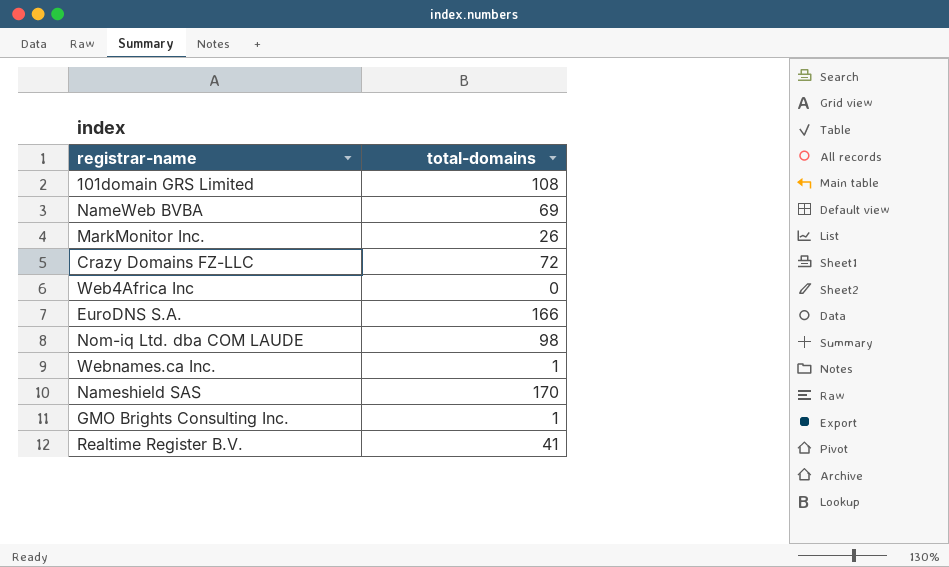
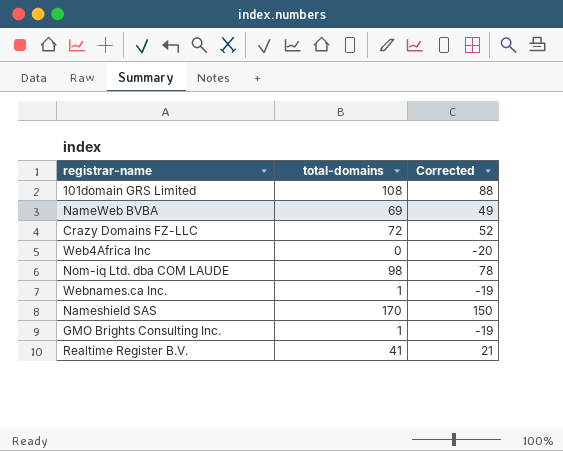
column Corrected | formula: none -> [total-domains] - 20
row MarkMonitor Inc.: 26 -> none
row EuroDNS S.A.: 166 -> none

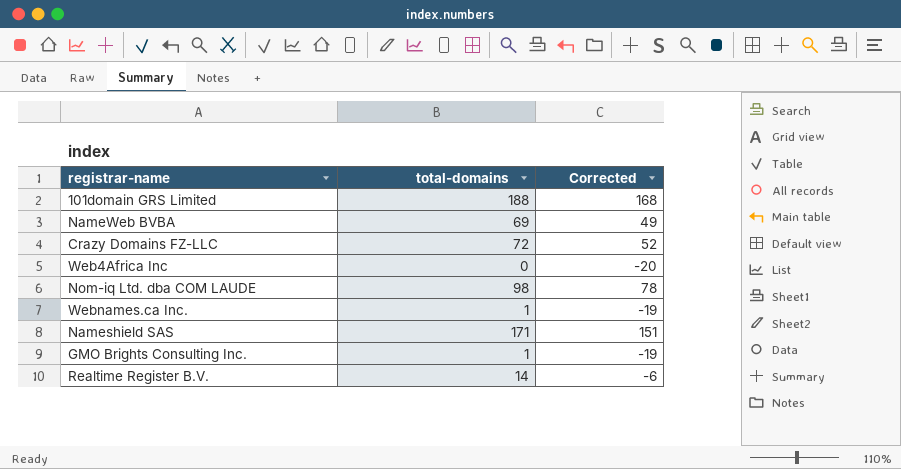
101domain GRS Limited | total-domains: 108 -> 188
101domain GRS Limited | Corrected: 88 -> 168
Nameshield SAS | total-domains: 170 -> 171
Nameshield SAS | Corrected: 150 -> 151
Realtime Register B.V. | total-domains: 41 -> 14
Realtime Register B.V. | Corrected: 21 -> -6

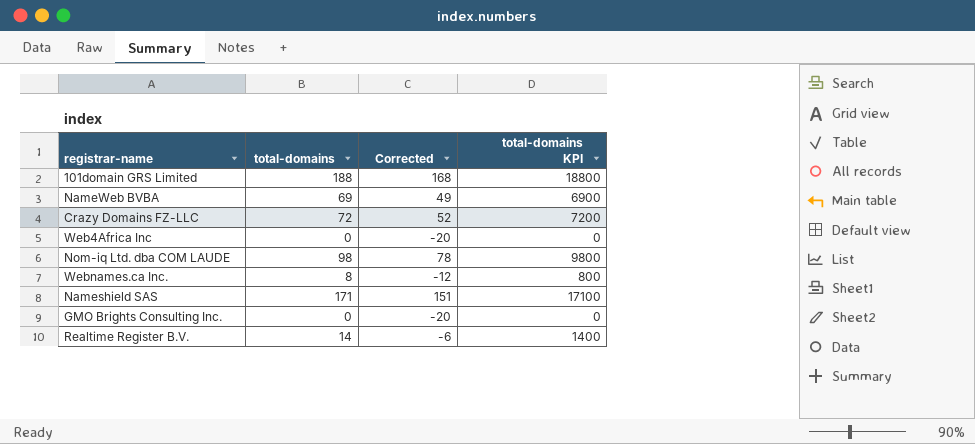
column total-domains KPI | formula: none -> [total-domains] * 100
Webnames.ca Inc. | total-domains: 1 -> 8
Webnames.ca Inc. | Corrected: -19 -> -12
GMO Brights Consulting Inc. | total-domains: 1 -> 0
GMO Brights Consulting Inc. | Corrected: -19 -> -20

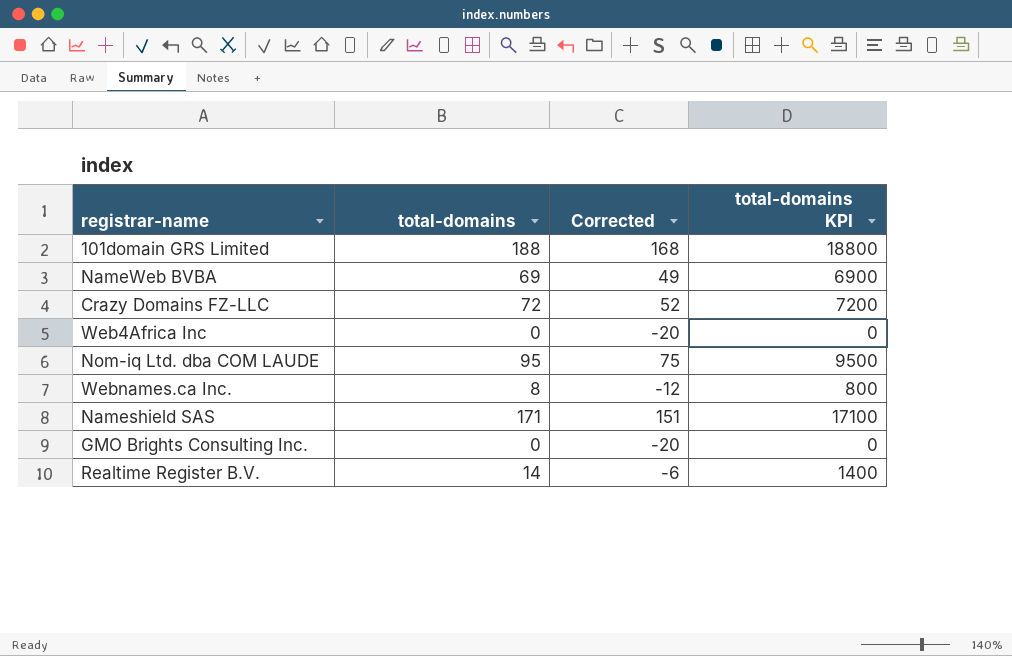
Nom-iq Ltd. dba COM LAUDE | total-domains: 98 -> 95
Nom-iq Ltd. dba COM LAUDE | Corrected: 78 -> 75
Nom-iq Ltd. dba COM LAUDE | total-domains KPI: 9800 -> 9500

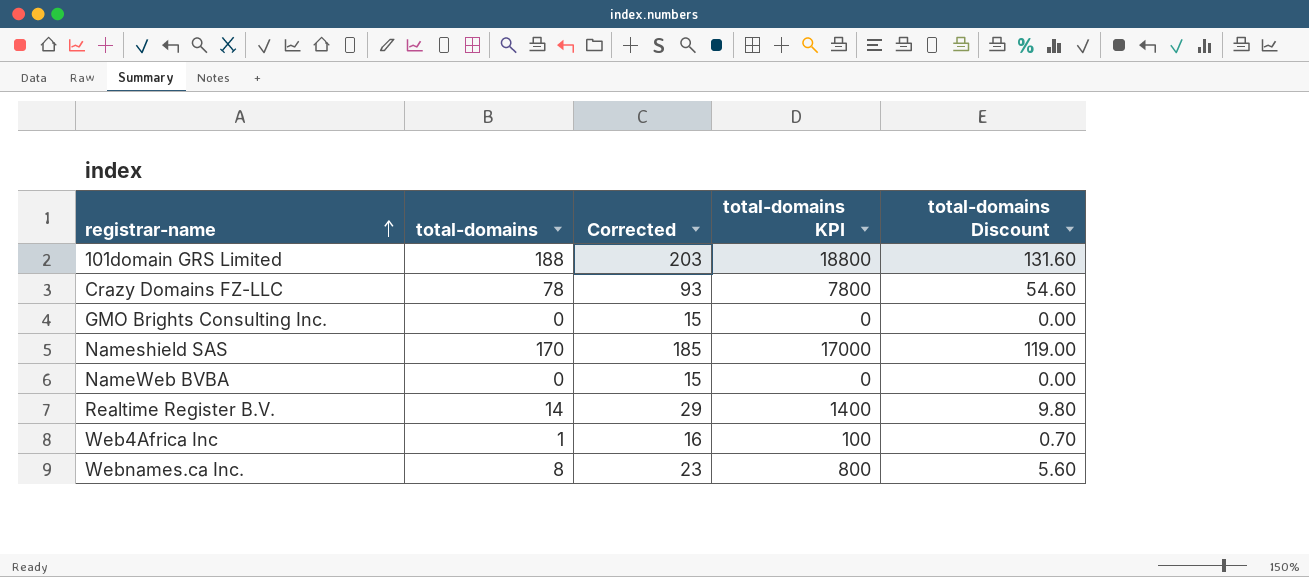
row order: none -> registrar-name ascending
column Corrected | formula: [total-domains] - 20 -> [total-domains] + 15
column total-domains Discount | formula: none -> [total-domains] * 0.7
row Nom-iq Ltd. dba COM LAUDE: 95 | 75 | 9500 -> none
Crazy Domains FZ-LLC | total-domains: 72 -> 78
Crazy Domains FZ-LLC | total-domains KPI: 7200 -> 7800
Nameshield SAS | total-domains: 171 -> 170
Nameshield SAS | total-domains KPI: 17100 -> 17000
NameWeb BVBA | total-domains: 69 -> 0
NameWeb BVBA | total-domains KPI: 6900 -> 0
Web4Africa Inc | total-domains: 0 -> 1
Web4Africa Inc | total-domains KPI: 0 -> 100

